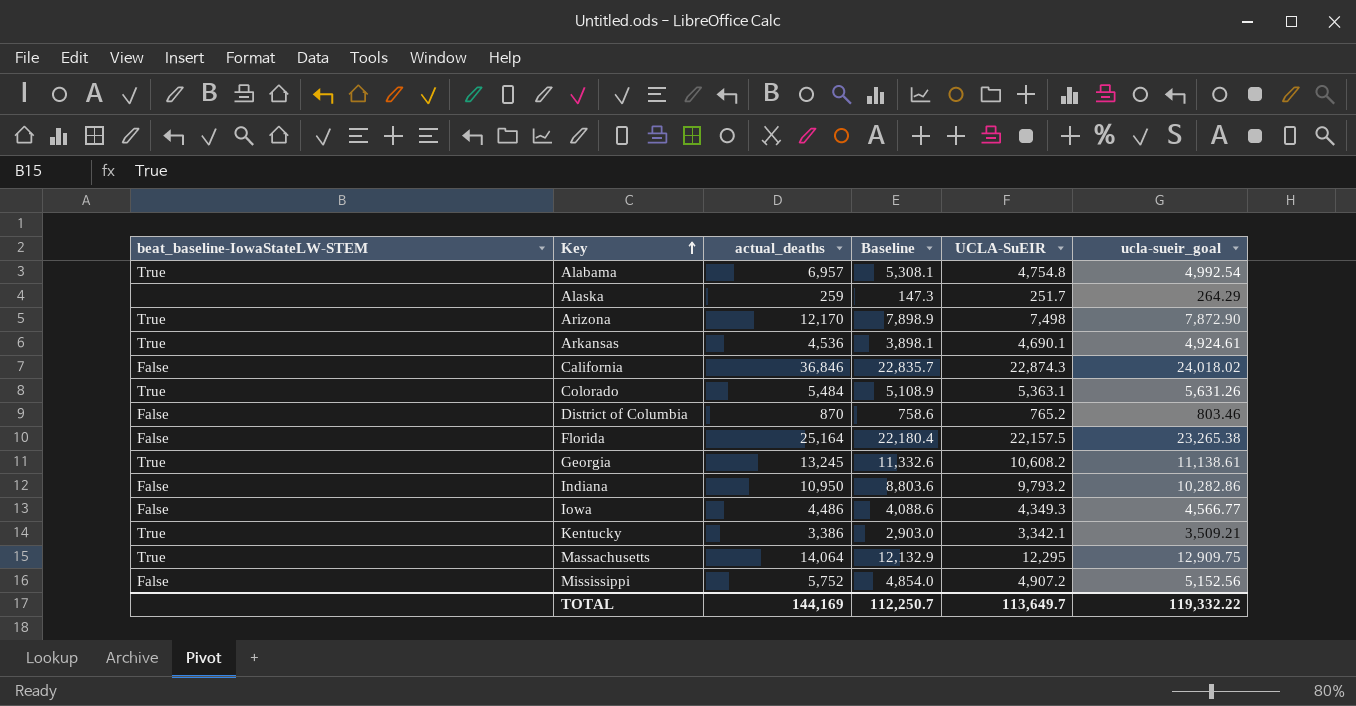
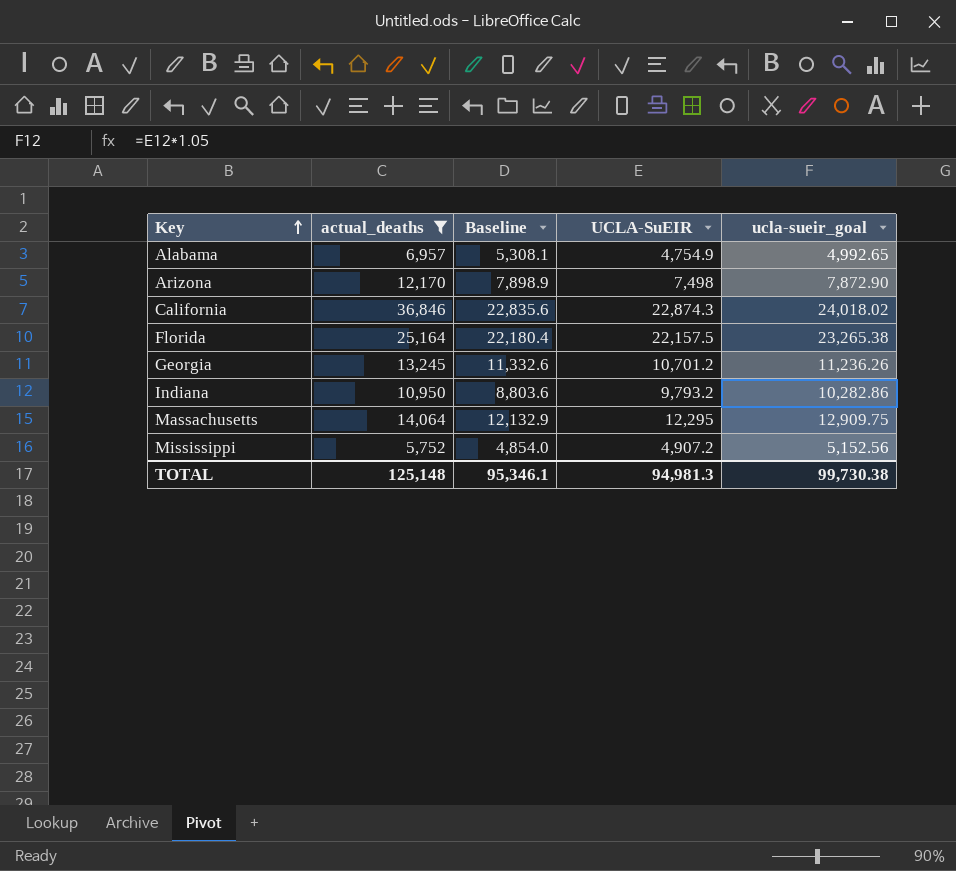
filter: none -> actual_deaths >= 5,752
column beat_baseline-IowaStateLW-STEM | position: 1 -> none
Alabama | UCLA-SuEIR: 4,754.8 -> 4,754.9
Alabama | ucla-sueir_goal: 4,992.54 -> 4,992.65
California | Baseline: 22,835.7 -> 22,835.6
Georgia | UCLA-SuEIR: 10,608.2 -> 10,701.2
Georgia | ucla-sueir_goal: 11,138.61 -> 11,236.26
TOTAL | actual_deaths: 144,169 -> 125,148
TOTAL | Baseline: 112,250.7 -> 95,346.1
TOTAL | UCLA-SuEIR: 113,649.7 -> 94,981.3
TOTAL | ucla-sueir_goal: 119,332.22 -> 99,730.38

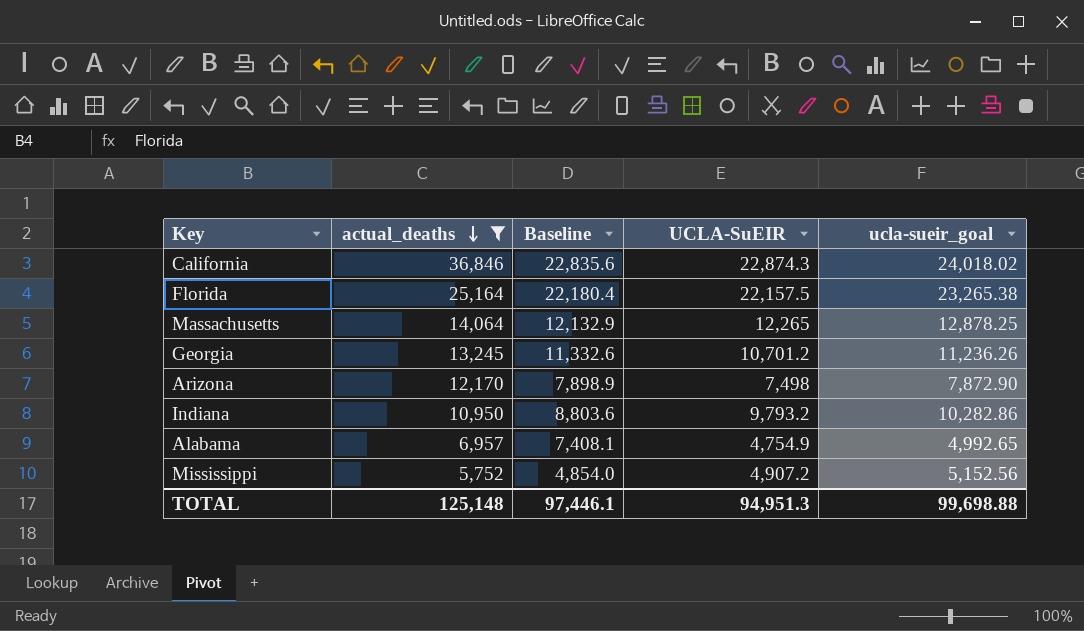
row order: Key ascending -> actual_deaths descending
Massachusetts | UCLA-SuEIR: 12,295 -> 12,265
Massachusetts | ucla-sueir_goal: 12,909.75 -> 12,878.25
Alabama | Baseline: 5,308.1 -> 7,408.1
TOTAL | Baseline: 95,346.1 -> 97,446.1
TOTAL | UCLA-SuEIR: 94,981.3 -> 94,951.3
TOTAL | ucla-sueir_goal: 99,730.38 -> 99,698.88

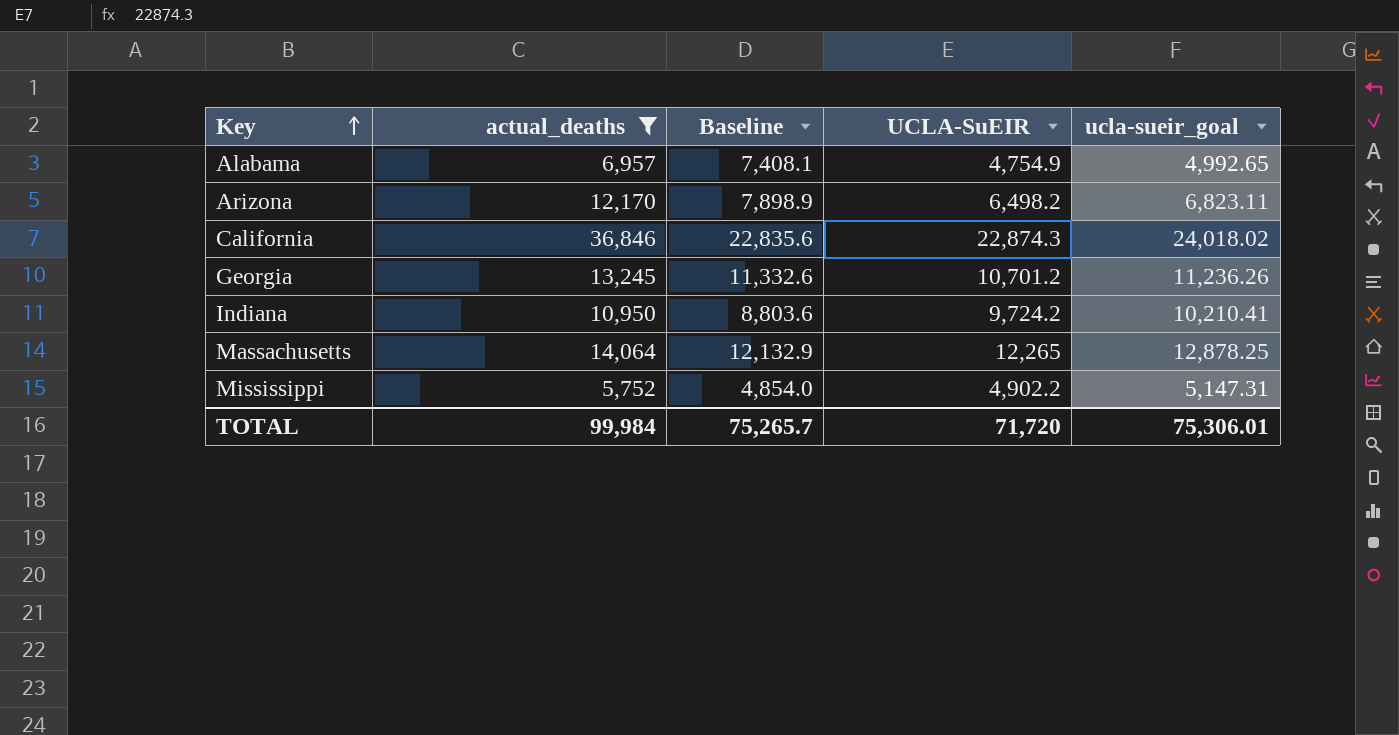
row order: actual_deaths descending -> Key ascending
row Florida: 25,164 | 22,180.4 | 22,157.5 | 23,265.38 -> none
Arizona | UCLA-SuEIR: 7,498 -> 6,498.2
Arizona | ucla-sueir_goal: 7,872.90 -> 6,823.11
Indiana | UCLA-SuEIR: 9,793.2 -> 9,724.2
Indiana | ucla-sueir_goal: 10,282.86 -> 10,210.41
Mississippi | UCLA-SuEIR: 4,907.2 -> 4,902.2
Mississippi | ucla-sueir_goal: 5,152.56 -> 5,147.31
TOTAL | actual_deaths: 125,148 -> 99,984
TOTAL | Baseline: 97,446.1 -> 75,265.7
TOTAL | UCLA-SuEIR: 94,951.3 -> 71,720
TOTAL | ucla-sueir_goal: 99,698.88 -> 75,306.01

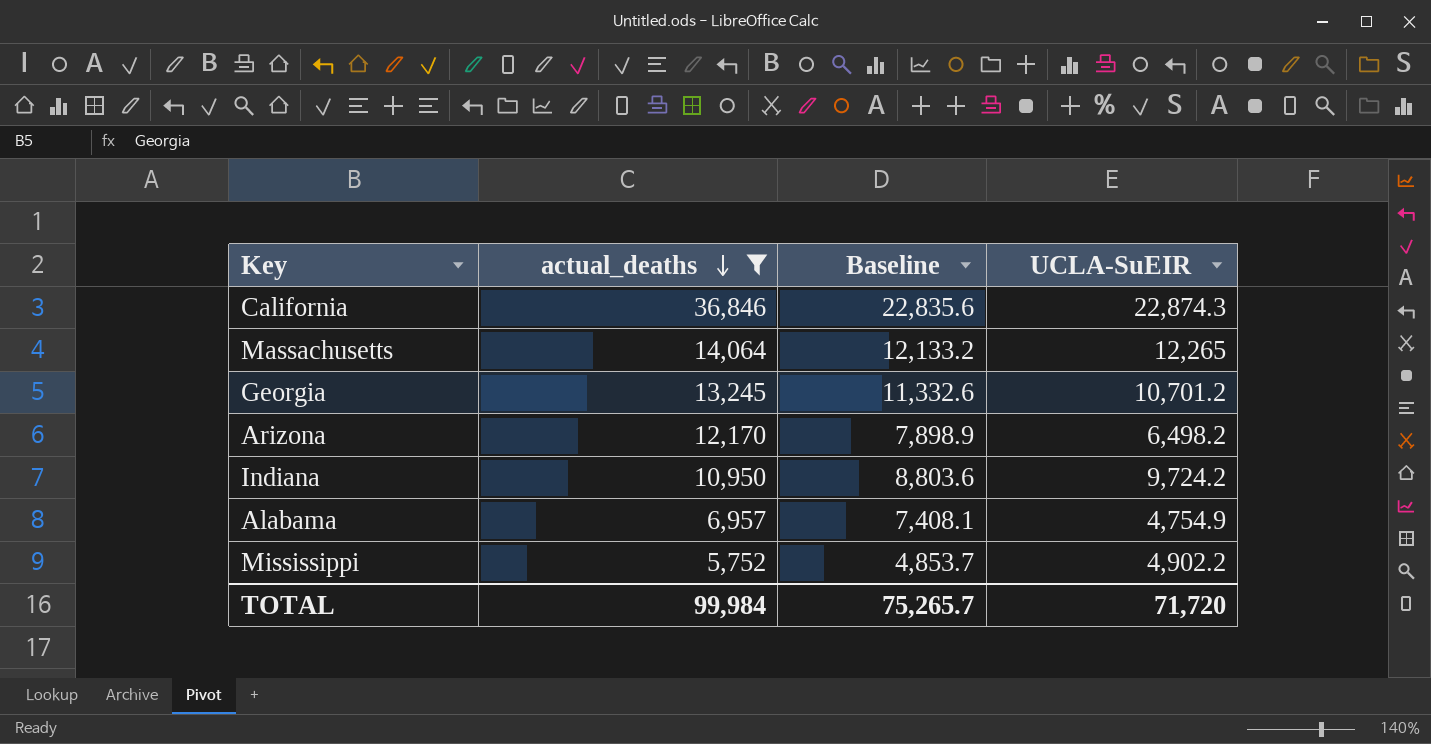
row order: Key ascending -> actual_deaths descending
column ucla-sueir_goal | formula: [UCLA-SuEIR] * 1.05 -> none
Massachusetts | Baseline: 12,132.9 -> 12,133.2
Mississippi | Baseline: 4,854.0 -> 4,853.7

